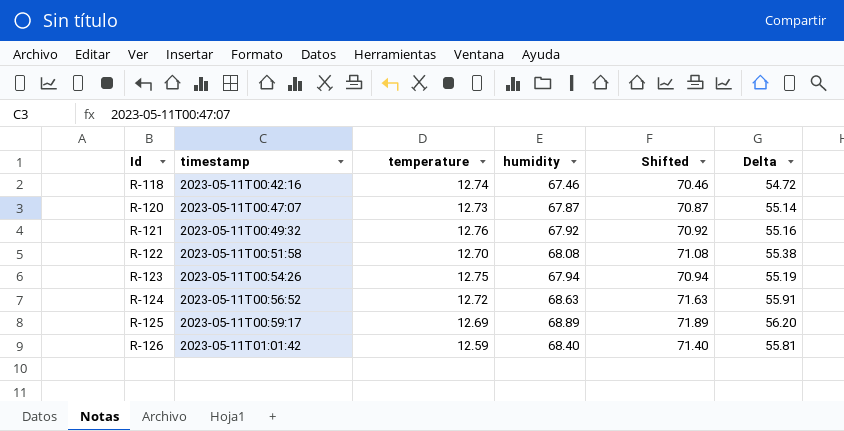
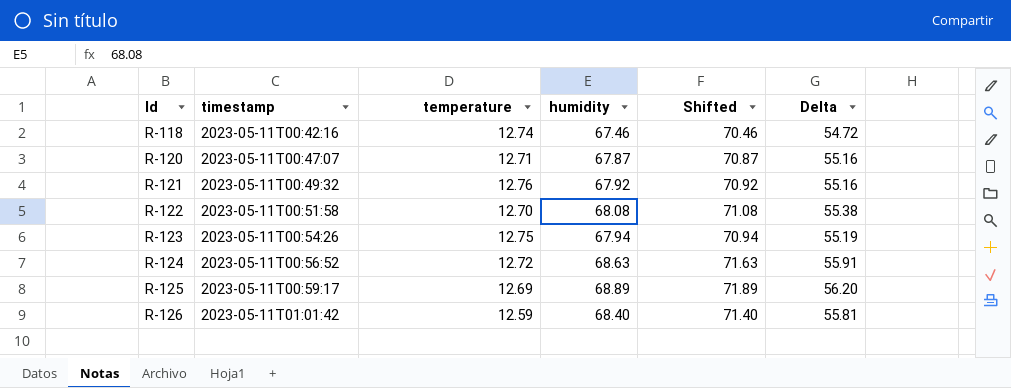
R-120 | temperature: 12.73 -> 12.71
R-120 | Delta: 55.14 -> 55.16

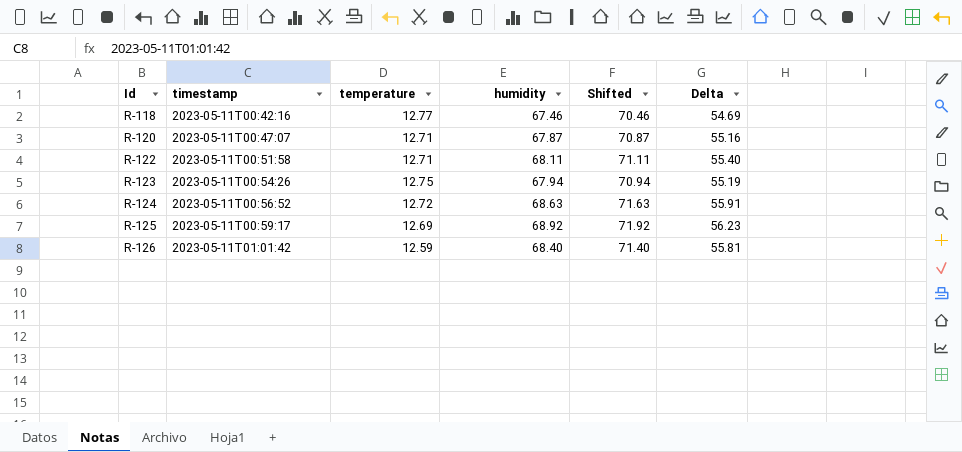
row R-121: 2023-05-11T00:49:32 | 12.76 | 67.92 | 70.92 | 55.16 -> none
R-118 | temperature: 12.74 -> 12.77
R-118 | Delta: 54.72 -> 54.69
R-122 | temperature: 12.70 -> 12.71
R-122 | humidity: 68.08 -> 68.11
R-122 | Shifted: 71.08 -> 71.11
R-122 | Delta: 55.38 -> 55.40
R-125 | humidity: 68.89 -> 68.92
R-125 | Shifted: 71.89 -> 71.92
R-125 | Delta: 56.20 -> 56.23

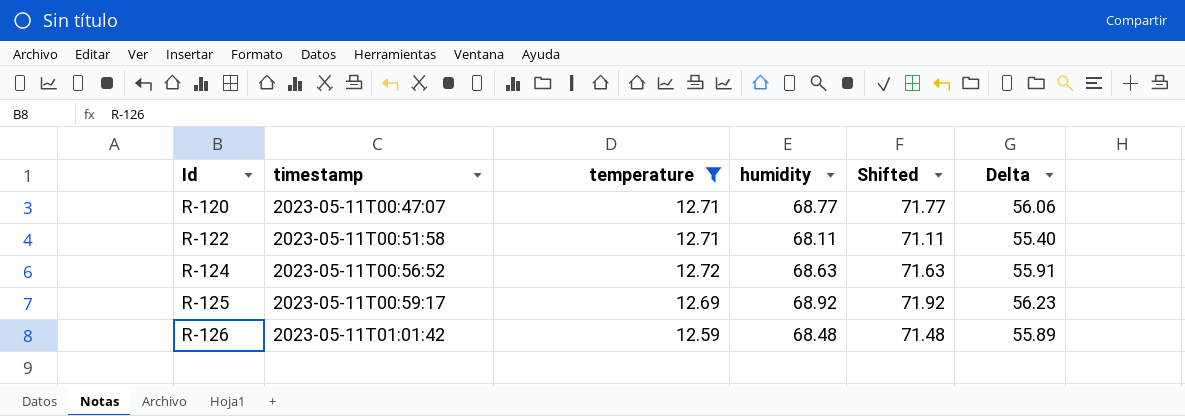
filter: none -> temperature <= 12.72
R-120 | humidity: 67.87 -> 68.77
R-120 | Shifted: 70.87 -> 71.77
R-120 | Delta: 55.16 -> 56.06
R-126 | humidity: 68.40 -> 68.48
R-126 | Shifted: 71.40 -> 71.48
R-126 | Delta: 55.81 -> 55.89

